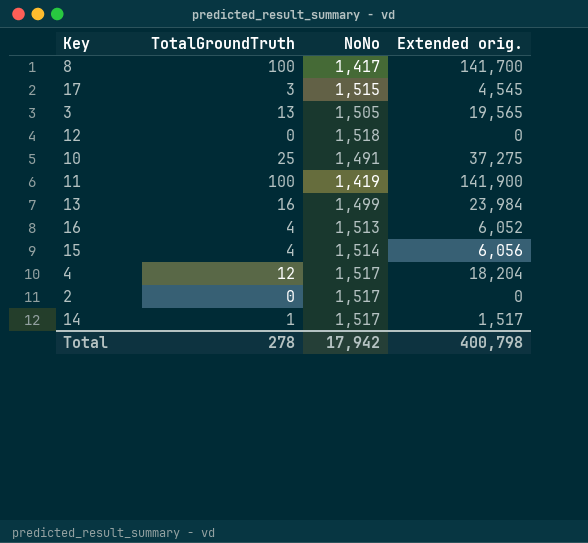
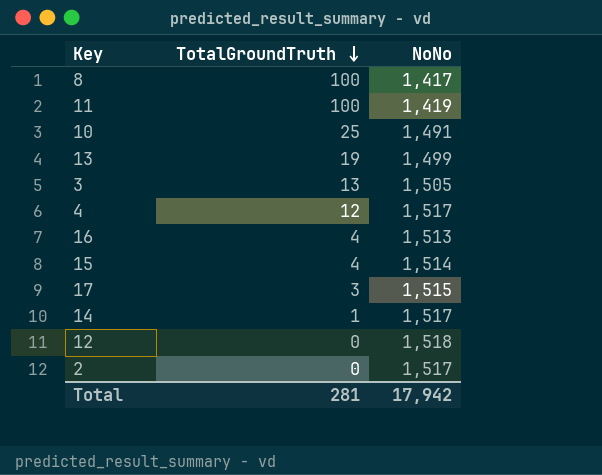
row order: none -> TotalGroundTruth descending
column Extended orig. | formula: [TotalGroundTruth] * [NoNo] -> none
13 | TotalGroundTruth: 16 -> 19
Total | TotalGroundTruth: 278 -> 281

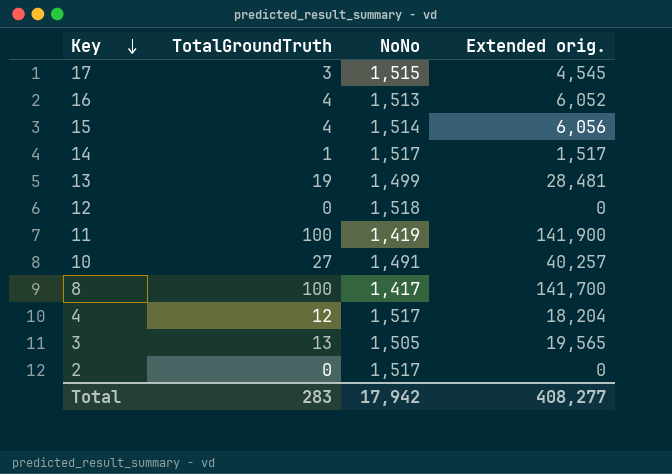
row order: TotalGroundTruth descending -> Key descending
column Extended orig. | formula: none -> [TotalGroundTruth] * [NoNo]
10 | TotalGroundTruth: 25 -> 27
Total | TotalGroundTruth: 281 -> 283

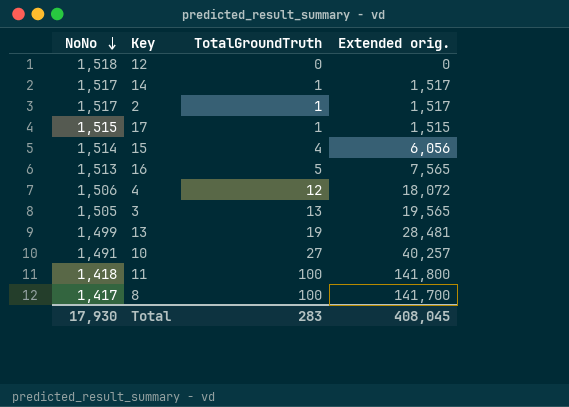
row order: Key descending -> NoNo descending
column NoNo | position: 3 -> 1
2 | TotalGroundTruth: 0 -> 1
2 | Extended orig.: 0 -> 1,517
17 | TotalGroundTruth: 3 -> 1
17 | Extended orig.: 4,545 -> 1,515
16 | TotalGroundTruth: 4 -> 5
16 | Extended orig.: 6,052 -> 7,565
4 | NoNo: 1,517 -> 1,506
4 | Extended orig.: 18,204 -> 18,072
11 | NoNo: 1,419 -> 1,418
11 | Extended orig.: 141,900 -> 141,800
Total | NoNo: 17,942 -> 17,930
Total | Extended orig.: 408,277 -> 408,045

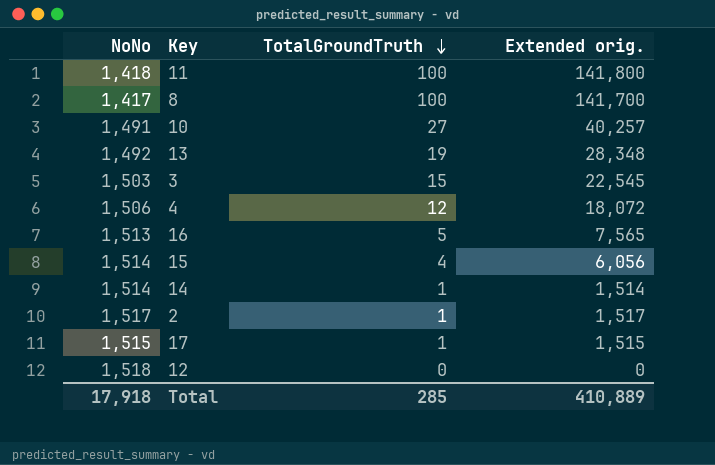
row order: NoNo descending -> TotalGroundTruth descending
13 | NoNo: 1,499 -> 1,492
13 | Extended orig.: 28,481 -> 28,348
3 | NoNo: 1,505 -> 1,503
3 | TotalGroundTruth: 13 -> 15
3 | Extended orig.: 19,565 -> 22,545
14 | NoNo: 1,517 -> 1,514
14 | Extended orig.: 1,517 -> 1,514
Total | NoNo: 17,930 -> 17,918
Total | TotalGroundTruth: 283 -> 285
Total | Extended orig.: 408,045 -> 410,889

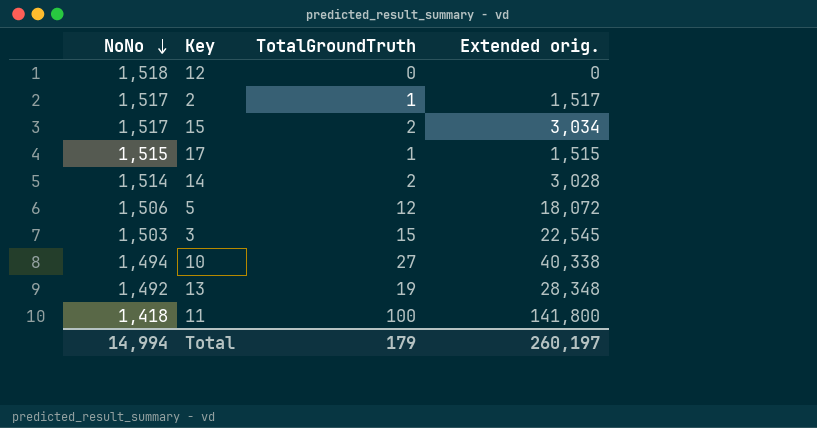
row order: TotalGroundTruth descending -> NoNo descending
row 8: 1,417 | 100 | 141,700 -> none
row 4: 1,506 | 12 | 18,072 -> none
row 16: 1,513 | 5 | 7,565 -> none
15 | NoNo: 1,514 -> 1,517
15 | TotalGroundTruth: 4 -> 2
15 | Extended orig.: 6,056 -> 3,034
14 | TotalGroundTruth: 1 -> 2
14 | Extended orig.: 1,514 -> 3,028
row 5: none -> 1,506 | 12 | 18,072
10 | NoNo: 1,491 -> 1,494
10 | Extended orig.: 40,257 -> 40,338
Total | NoNo: 17,918 -> 14,994
Total | TotalGroundTruth: 285 -> 179
Total | Extended orig.: 410,889 -> 260,197

